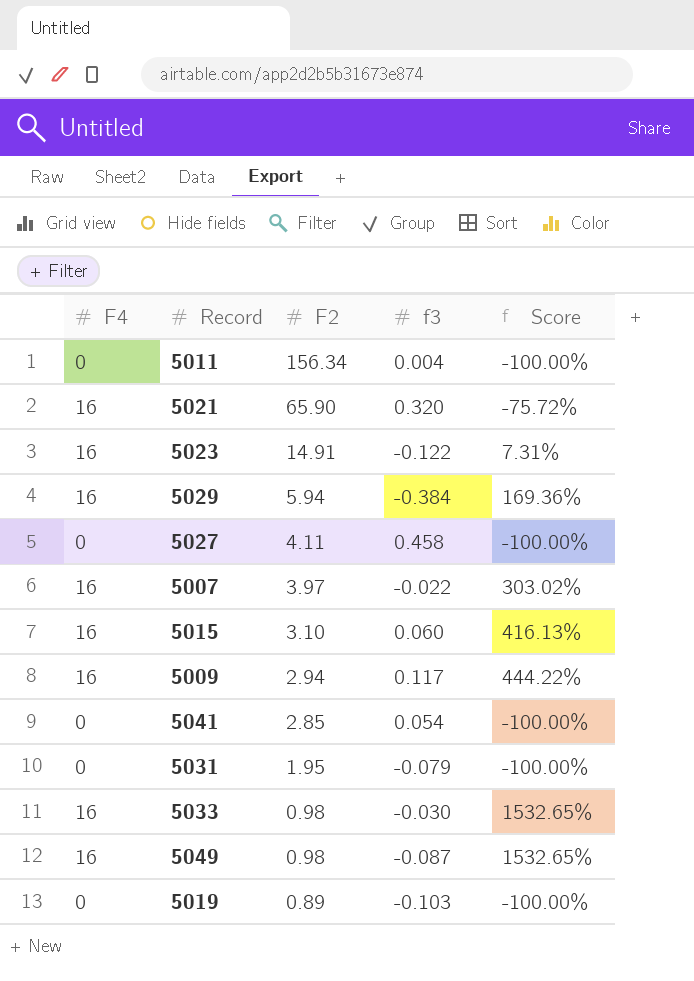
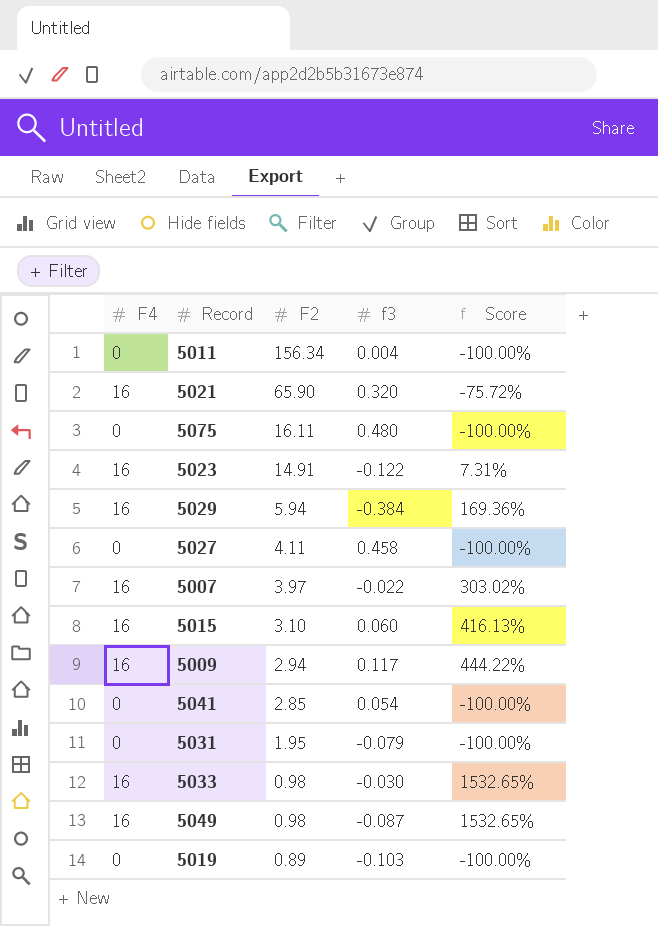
row 5075: none -> 0 | 16.11 | 0.480 | -100.00%

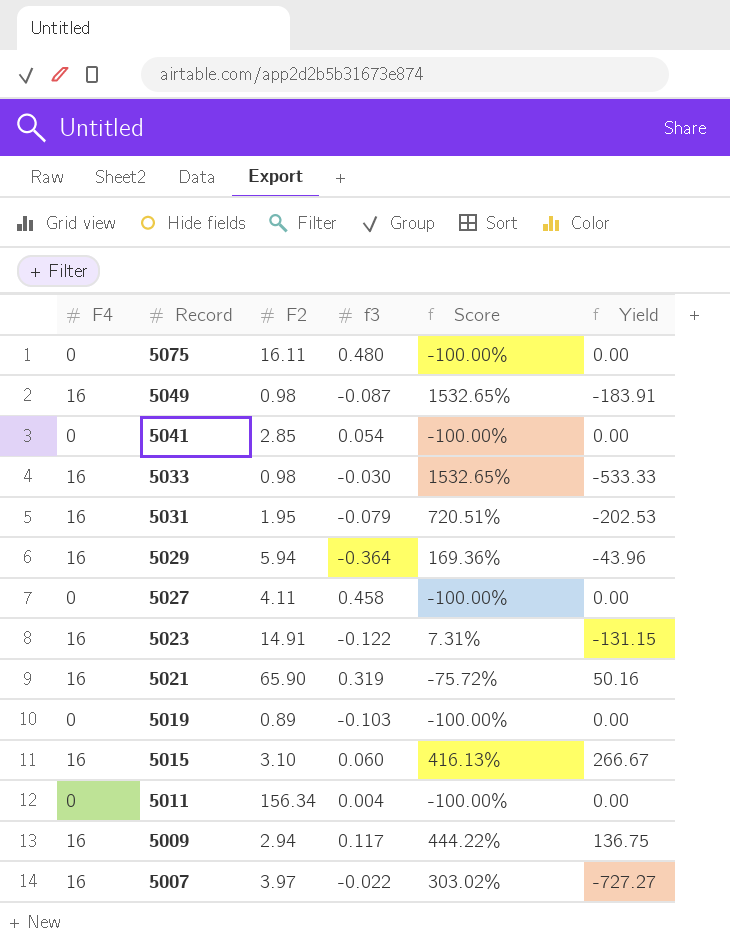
row order: F2 descending -> Record descending
column Yield | formula: none -> [F4] / [f3]
5031 | F4: 0 -> 16
5031 | Score: -100.00% -> 720.51%
5029 | f3: -0.384 -> -0.364
5021 | f3: 0.320 -> 0.319

